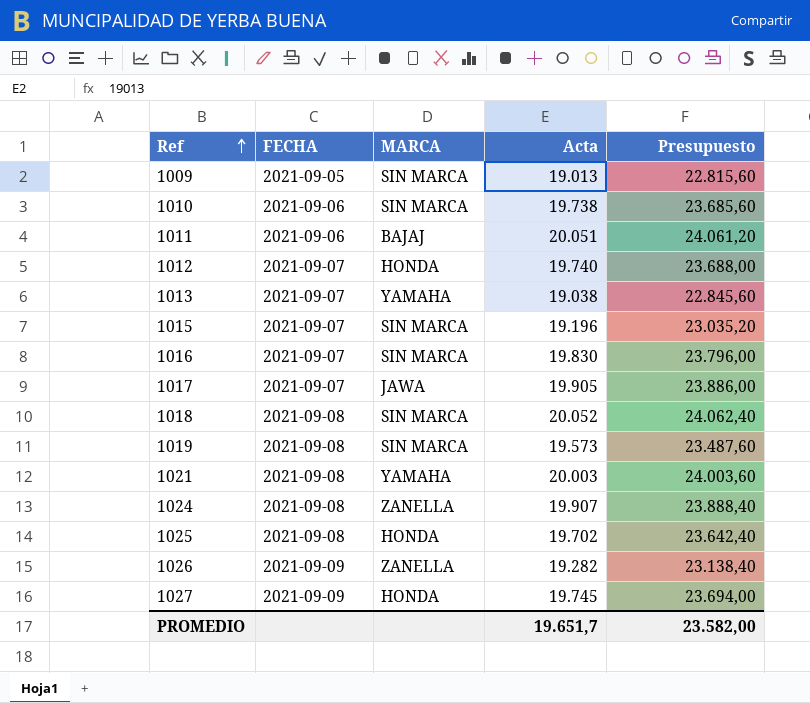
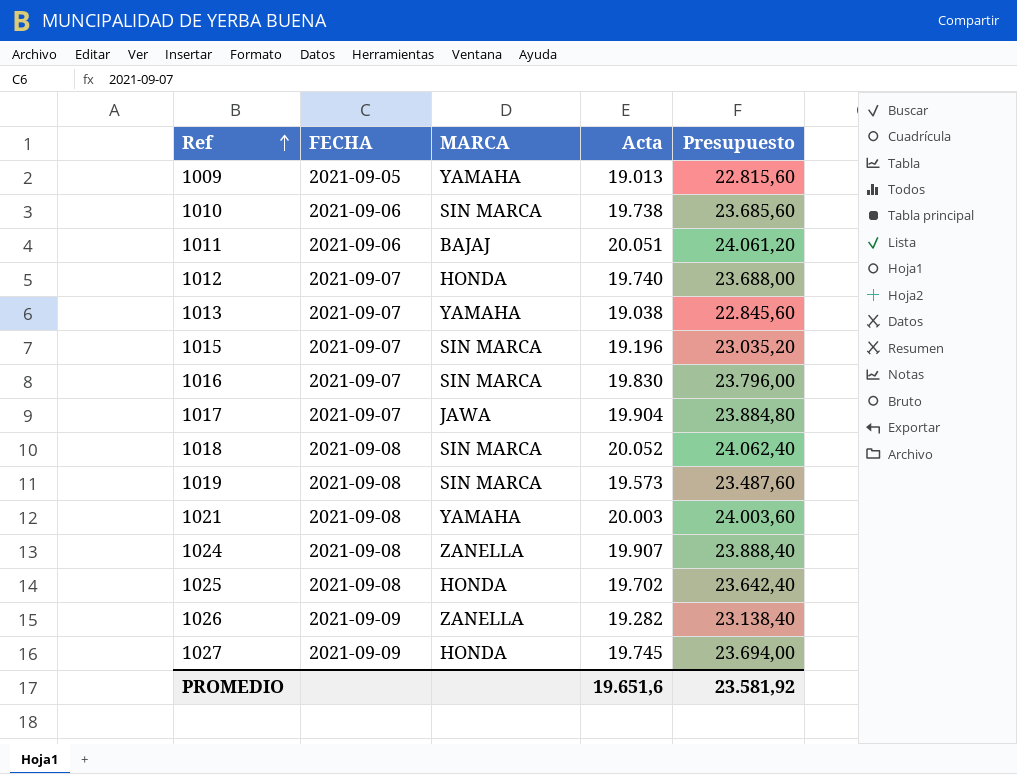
1009 | MARCA: SIN MARCA -> YAMAHA
1017 | Acta: 19.905 -> 19.904
1017 | Presupuesto: 23.886,00 -> 23.884,80
PROMEDIO | Acta: 19.651,7 -> 19.651,6
PROMEDIO | Presupuesto: 23.582,00 -> 23.581,92

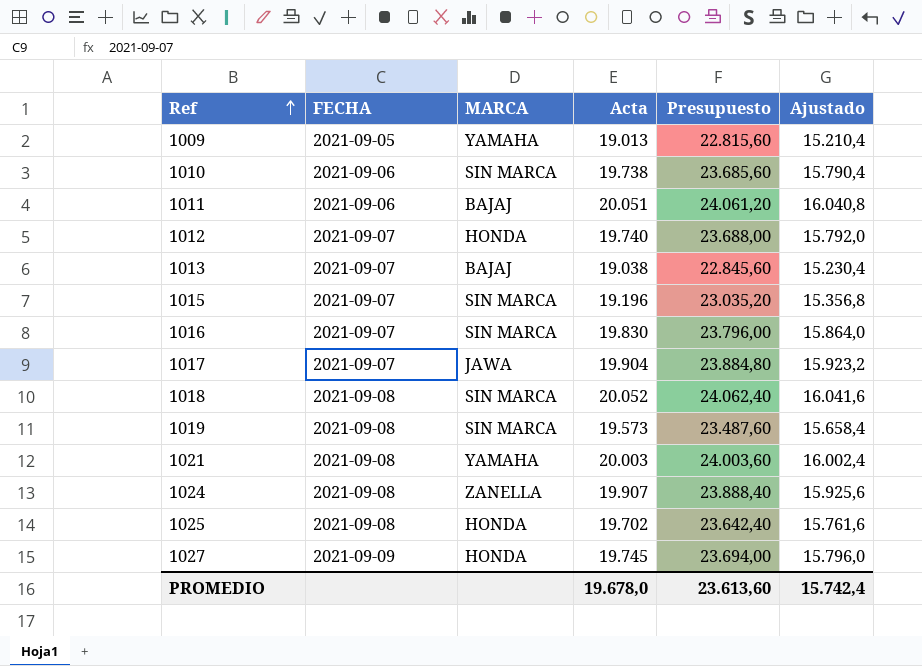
column Ajustado | formula: none -> [Acta] * 0,8
row 1026: 2021-09-09 | ZANELLA | 19.282 | 23.138,40 -> none
1013 | MARCA: YAMAHA -> BAJAJ
PROMEDIO | Acta: 19.651,6 -> 19.678,0
PROMEDIO | Presupuesto: 23.581,92 -> 23.613,60

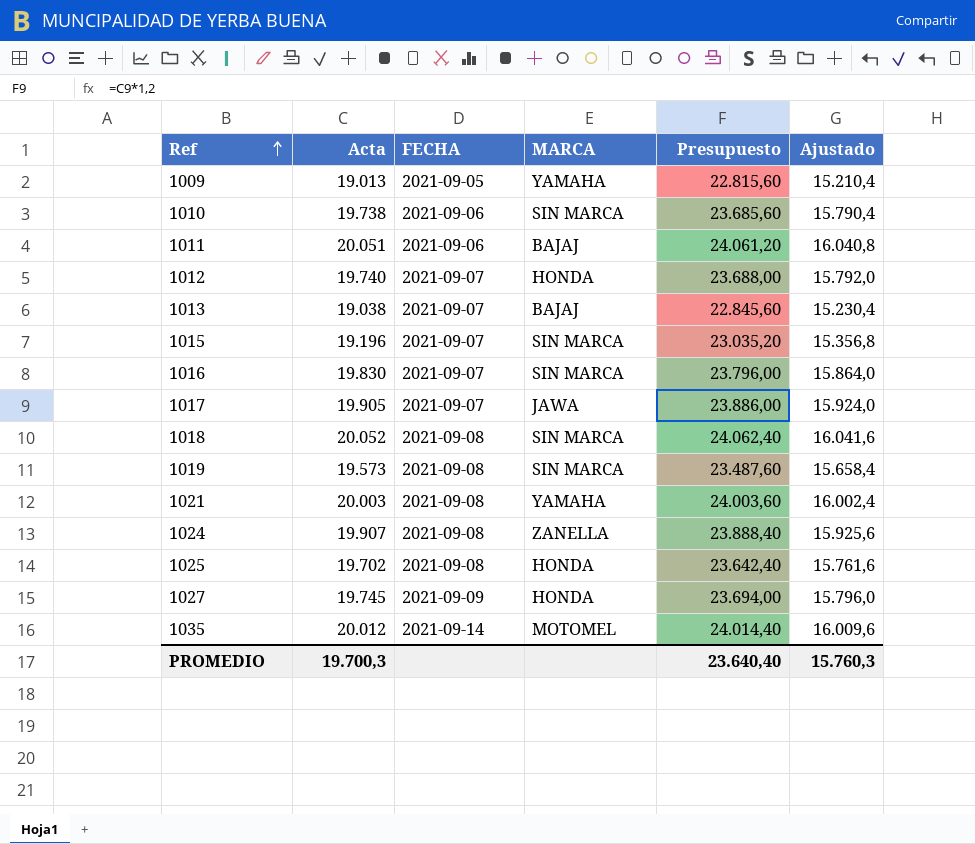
column Acta | position: 4 -> 2
1017 | Acta: 19.904 -> 19.905
1017 | Presupuesto: 23.884,80 -> 23.886,00
1017 | Ajustado: 15.923,2 -> 15.924,0
row 1035: none -> 20.012 | 2021-09-14 | MOTOMEL | 24.014,40 | 16.009,6
PROMEDIO | Acta: 19.678,0 -> 19.700,3
PROMEDIO | Presupuesto: 23.613,60 -> 23.640,40
PROMEDIO | Ajustado: 15.742,4 -> 15.760,3

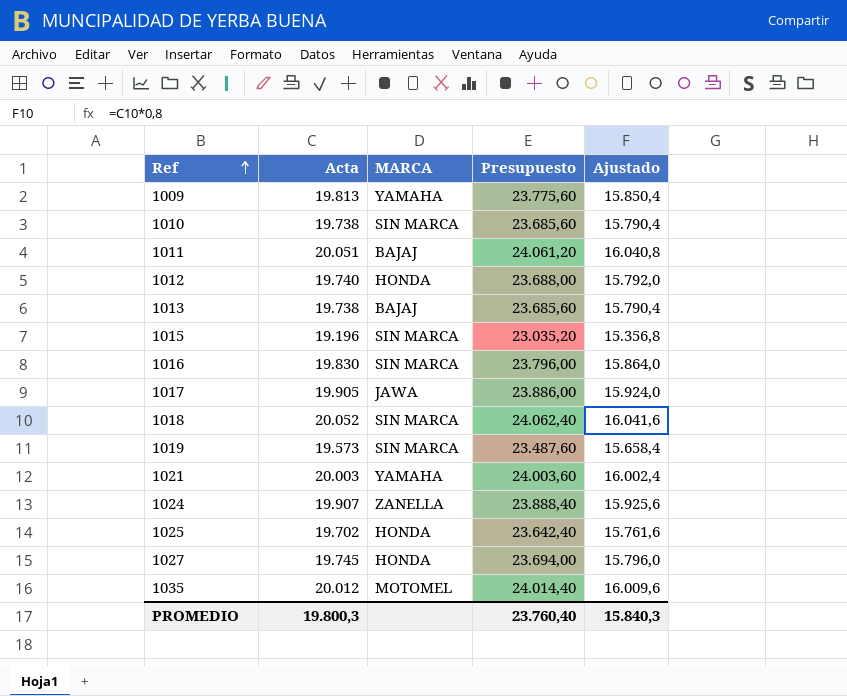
column FECHA | position: 3 -> none
1009 | Acta: 19.013 -> 19.813
1009 | Presupuesto: 22.815,60 -> 23.775,60
1009 | Ajustado: 15.210,4 -> 15.850,4
1013 | Acta: 19.038 -> 19.738
1013 | Presupuesto: 22.845,60 -> 23.685,60
1013 | Ajustado: 15.230,4 -> 15.790,4
PROMEDIO | Acta: 19.700,3 -> 19.800,3
PROMEDIO | Presupuesto: 23.640,40 -> 23.760,40
PROMEDIO | Ajustado: 15.760,3 -> 15.840,3

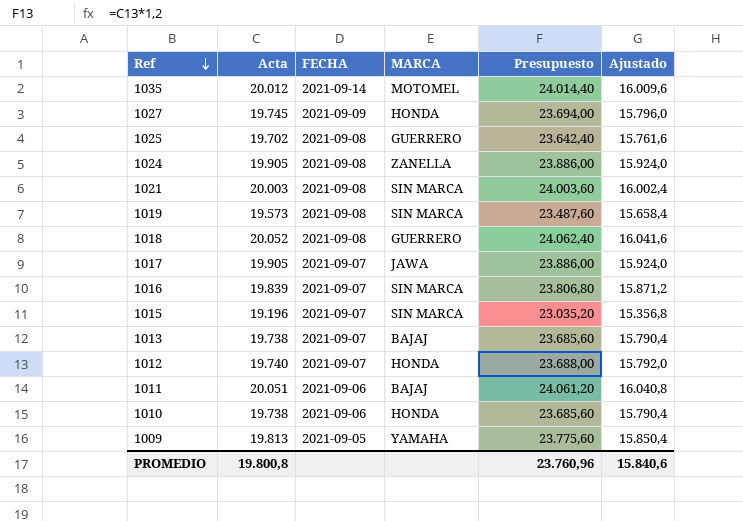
row order: Ref ascending -> Ref descending
column FECHA | position: none -> 3
1025 | MARCA: HONDA -> GUERRERO
1024 | Acta: 19.907 -> 19.905
1024 | Presupuesto: 23.888,40 -> 23.886,00
1024 | Ajustado: 15.925,6 -> 15.924,0
1021 | MARCA: YAMAHA -> SIN MARCA
1018 | MARCA: SIN MARCA -> GUERRERO
1016 | Acta: 19.830 -> 19.839
1016 | Presupuesto: 23.796,00 -> 23.806,80
1016 | Ajustado: 15.864,0 -> 15.871,2
1010 | MARCA: SIN MARCA -> HONDA
PROMEDIO | Acta: 19.800,3 -> 19.800,8
PROMEDIO | Presupuesto: 23.760,40 -> 23.760,96
PROMEDIO | Ajustado: 15.840,3 -> 15.840,6

